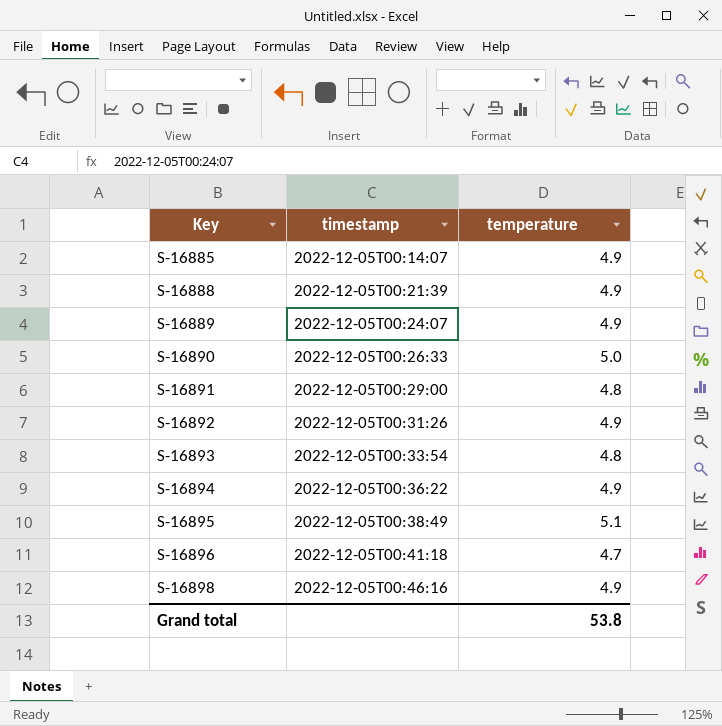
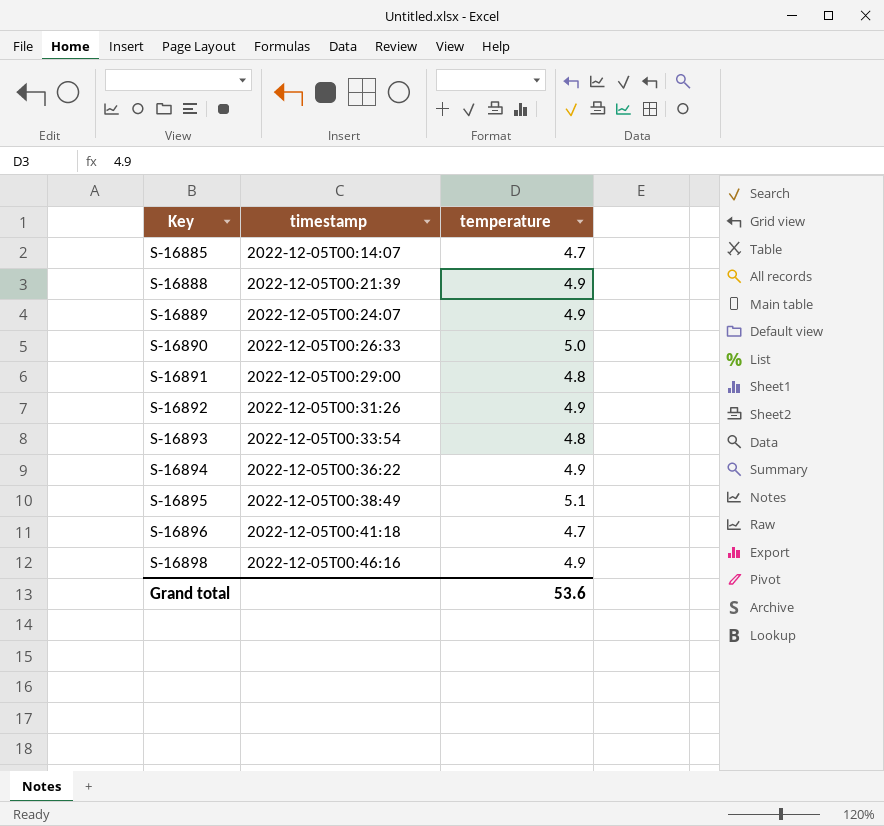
S-16885 | temperature: 4.9 -> 4.7
Grand total | temperature: 53.8 -> 53.6

